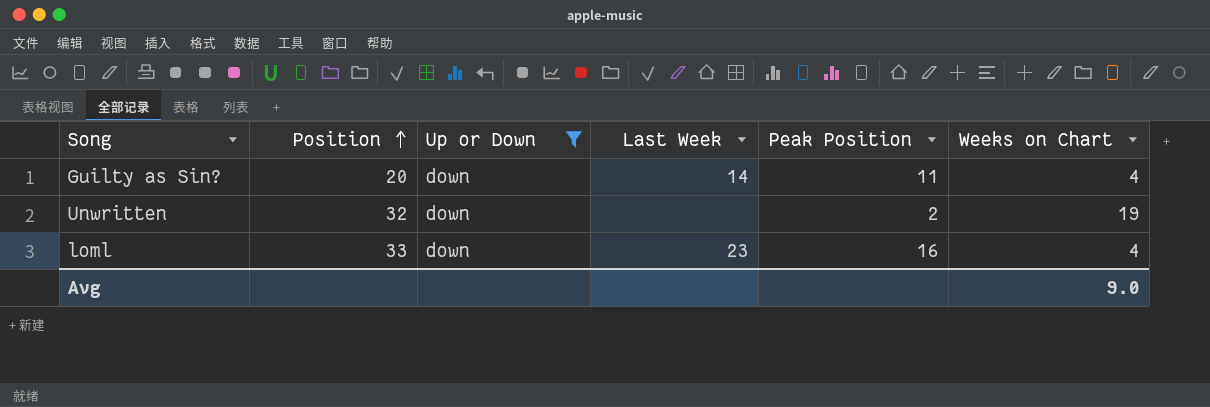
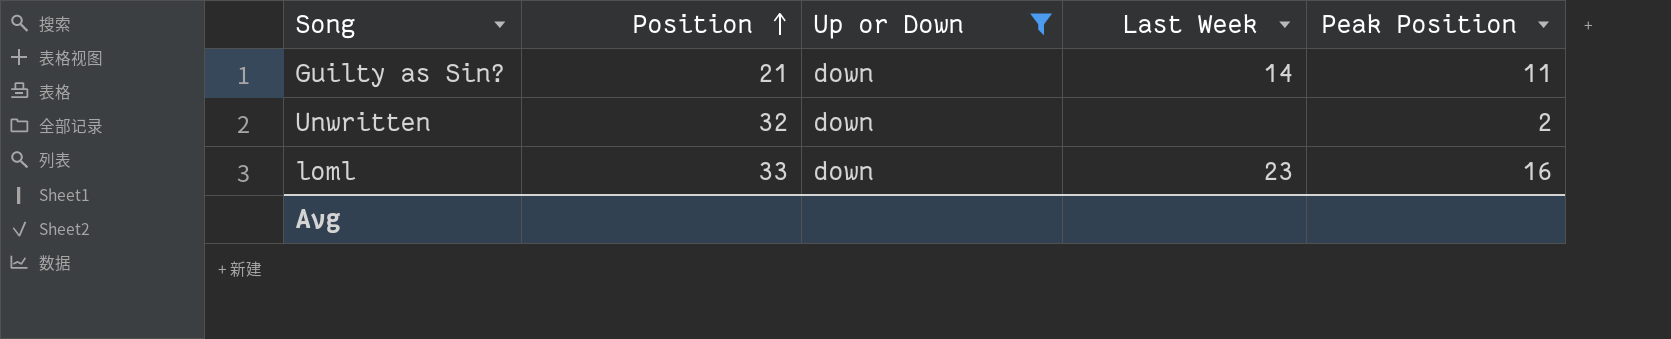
column Weeks on Chart | position: 6 -> none
Guilty as Sin? | Position: 20 -> 21

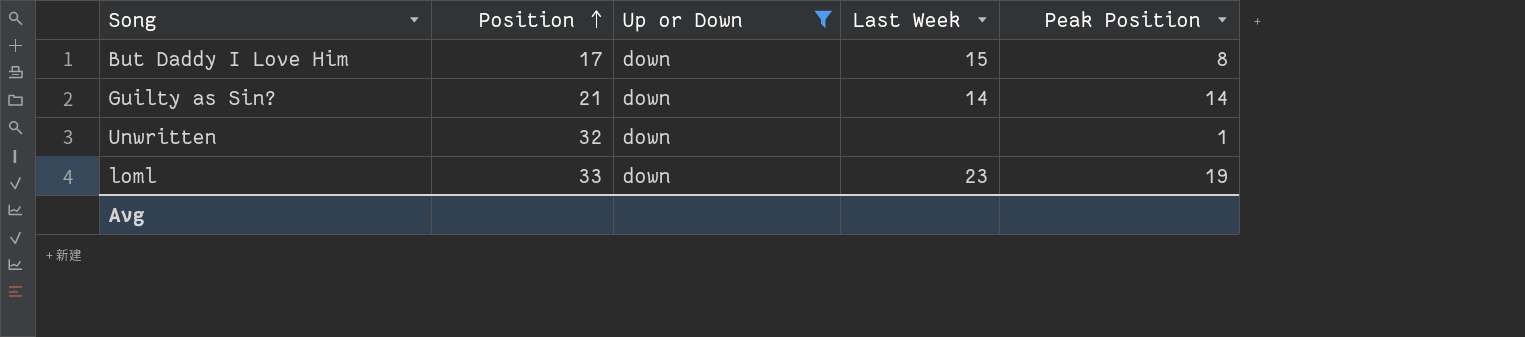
row But Daddy I Love Him: none -> 17 | down | 15 | 8
Guilty as Sin? | Peak Position: 11 -> 14
Unwritten | Peak Position: 2 -> 1
loml | Peak Position: 16 -> 19

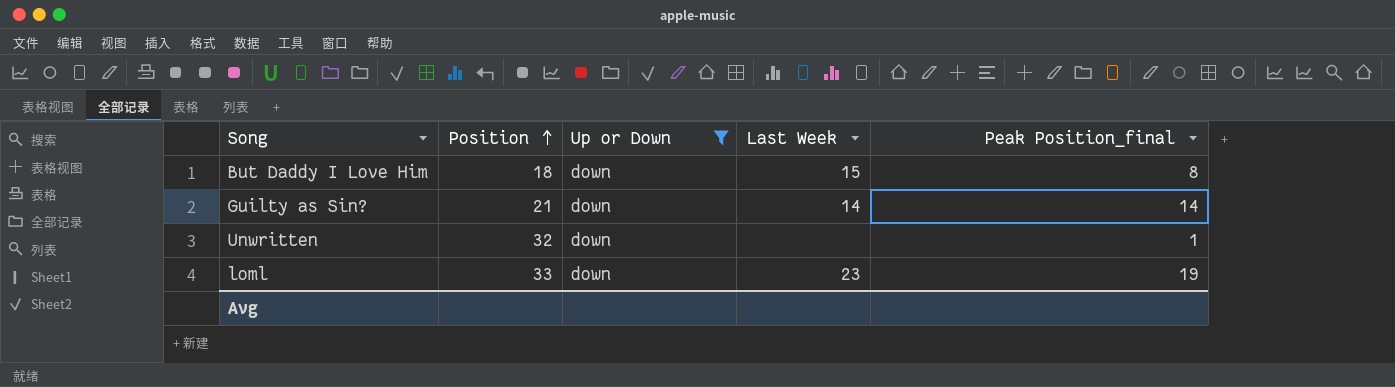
column name: Peak Position -> Peak Position_final
But Daddy I Love Him | Position: 17 -> 18

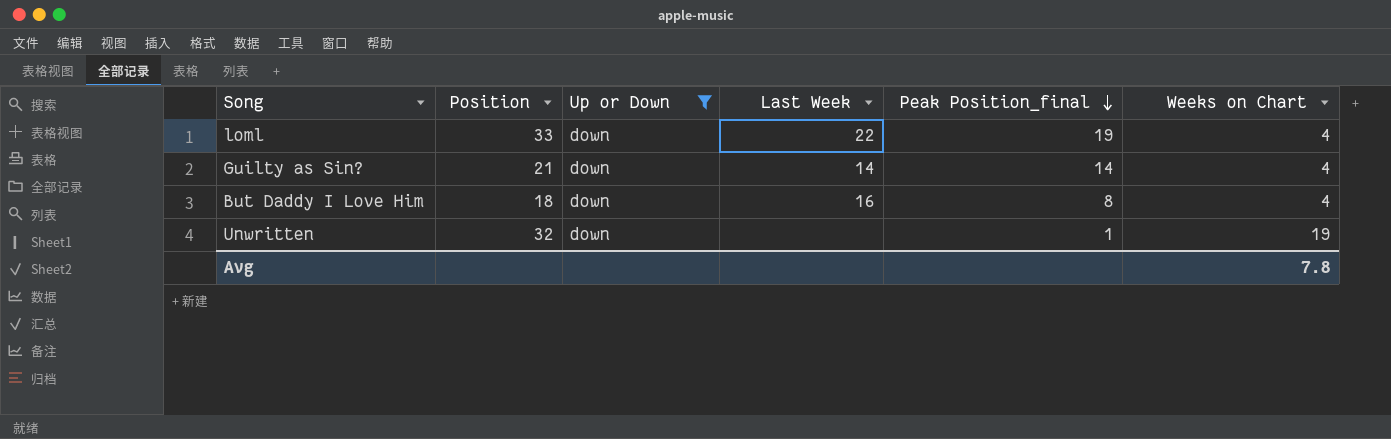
row order: Position ascending -> Peak Position_final descending
column Weeks on Chart | position: none -> 6
loml | Last Week: 23 -> 22
But Daddy I Love Him | Last Week: 15 -> 16

